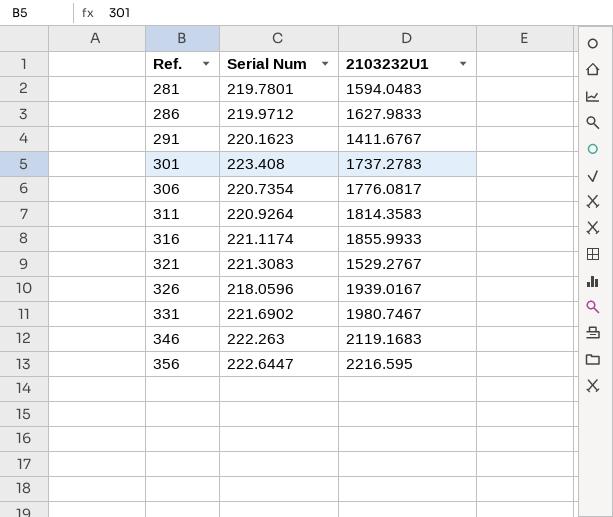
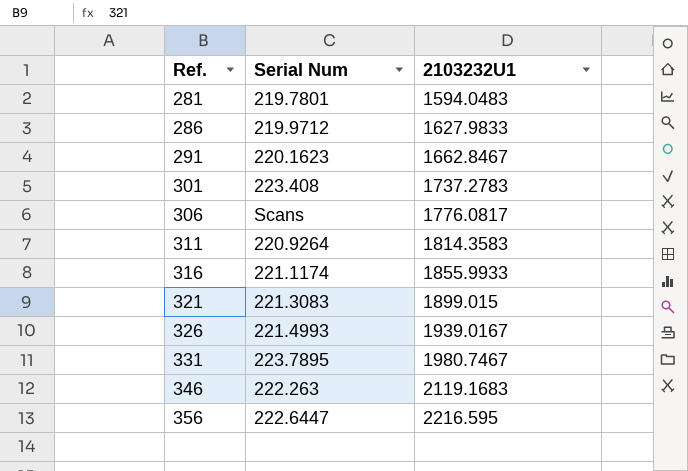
291 | 2103232U1: 1411.6767 -> 1662.8467
306 | Serial Num: 220.7354 -> Scans
321 | 2103232U1: 1529.2767 -> 1899.015
326 | Serial Num: 218.0596 -> 221.4993
331 | Serial Num: 221.6902 -> 223.7895

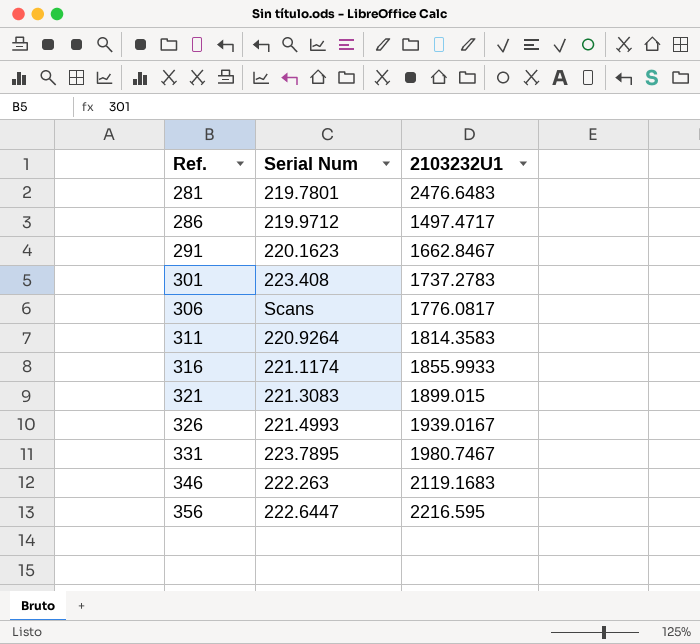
281 | 2103232U1: 1594.0483 -> 2476.6483
286 | 2103232U1: 1627.9833 -> 1497.4717

